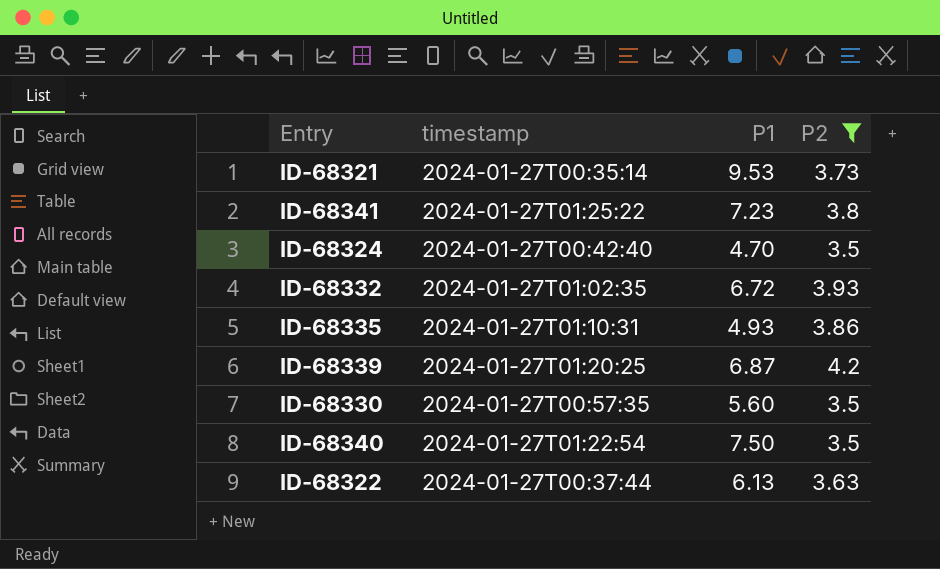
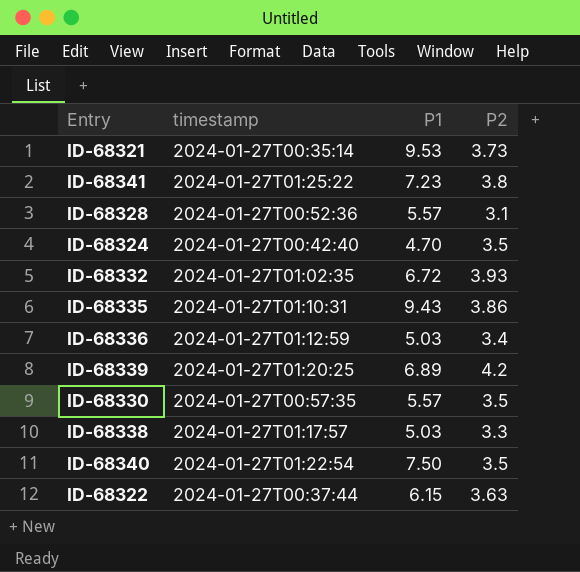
filter: P2 >= 3.5 -> none
ID-68335 | P1: 4.93 -> 9.43
ID-68339 | P1: 6.87 -> 6.89
ID-68330 | P1: 5.60 -> 5.57
ID-68322 | P1: 6.13 -> 6.15

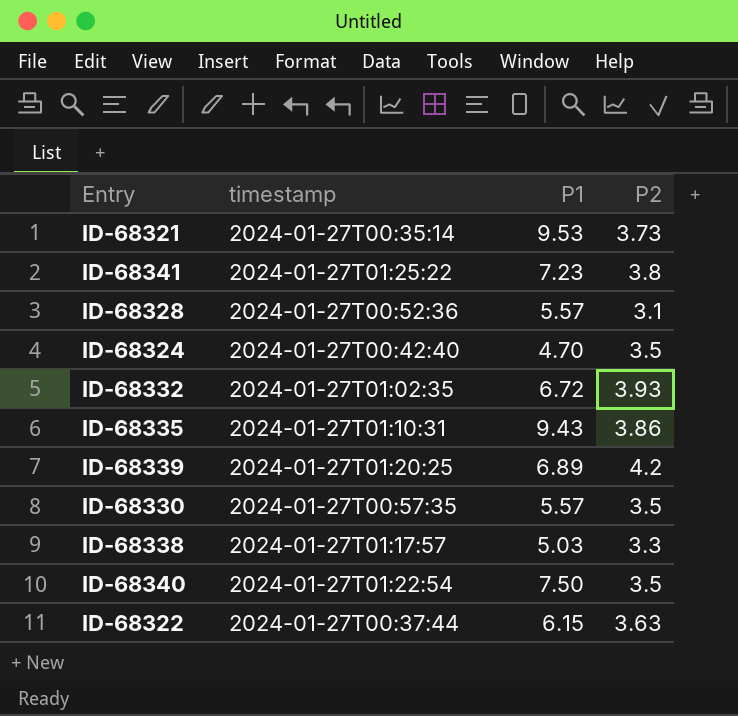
row ID-68336: 2024-01-27T01:12:59 | 5.03 | 3.4 -> none

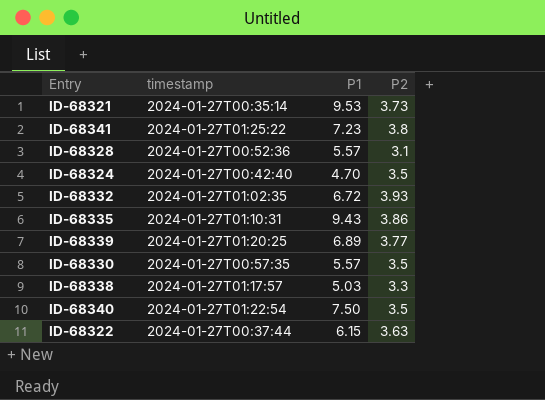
ID-68339 | P2: 4.2 -> 3.77

